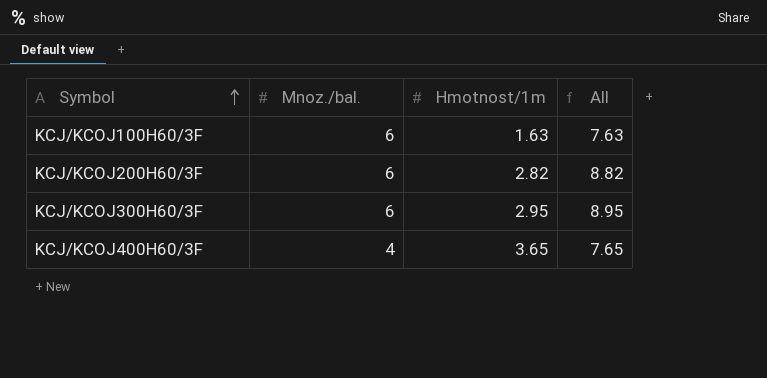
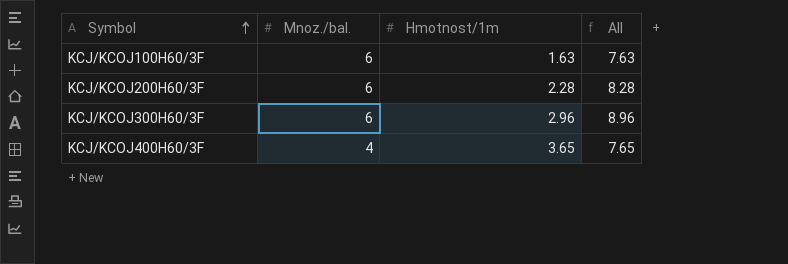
KCJ/KCOJ200H60/3F | Hmotnost/1m: 2.82 -> 2.28
KCJ/KCOJ200H60/3F | All: 8.82 -> 8.28
KCJ/KCOJ300H60/3F | Hmotnost/1m: 2.95 -> 2.96
KCJ/KCOJ300H60/3F | All: 8.95 -> 8.96

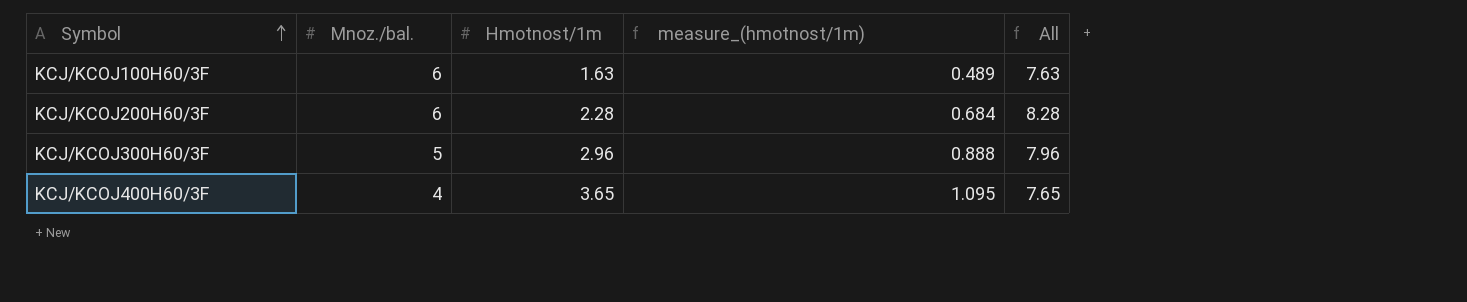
column measure_(hmotnost/1m) | formula: none -> [Hmotnost/1m] * 0.3
KCJ/KCOJ300H60/3F | Mnoz./bal.: 6 -> 5
KCJ/KCOJ300H60/3F | All: 8.96 -> 7.96

